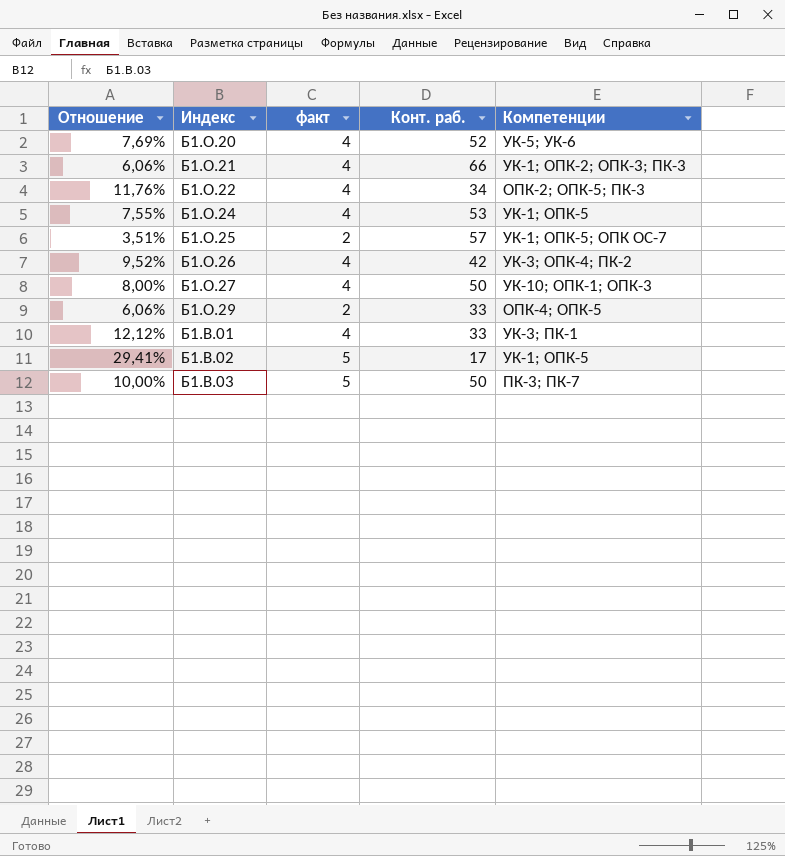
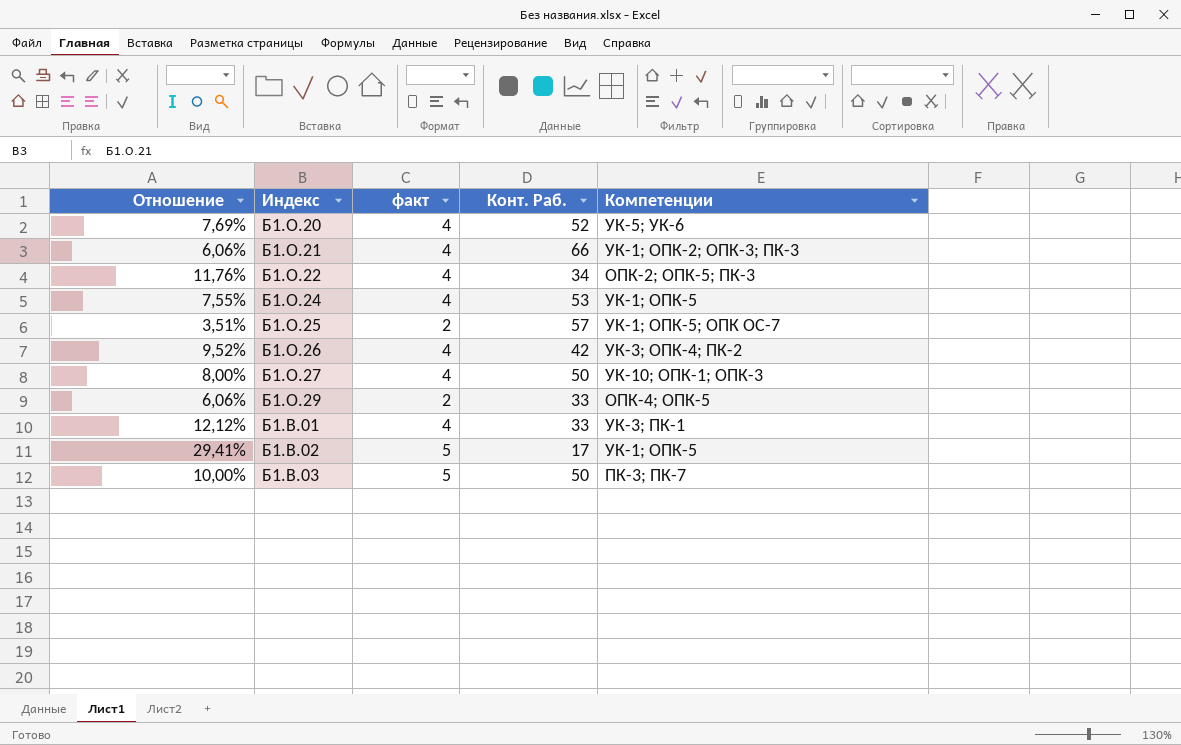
column name: Конт. раб. -> Конт. Раб.

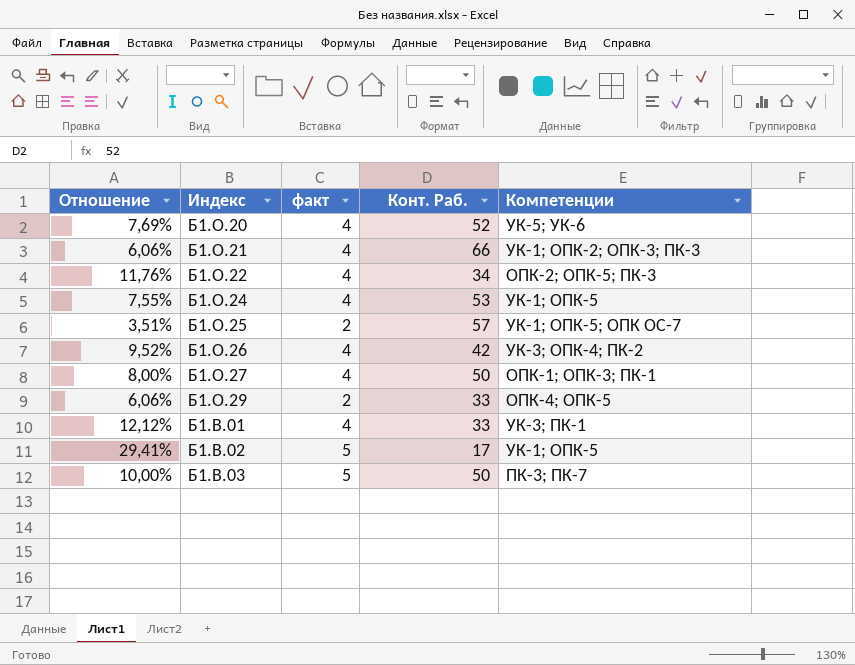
Б1.О.27 | Компетенции: УК-10; ОПК-1; ОПК-3 -> ОПК-1; ОПК-3; ПК-1

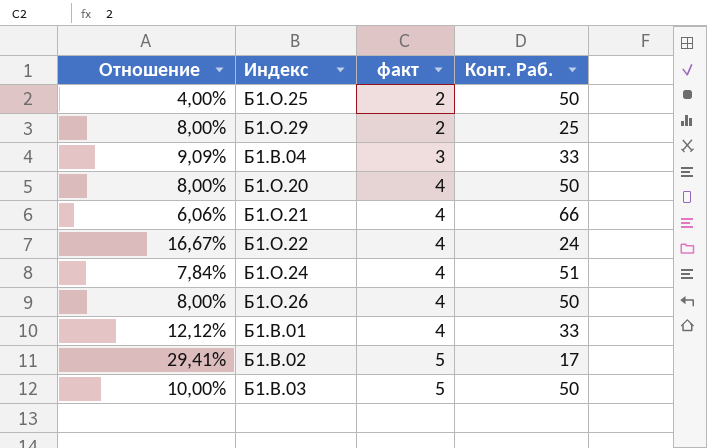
row order: none -> факт ascending
column Компетенции | position: 5 -> none
row Б1.О.27: 8,00% | 4 | 50 | ОПК-1; ОПК-3; ПК-1 -> none
Б1.О.25 | Отношение: 3,51% -> 4,00%
Б1.О.25 | Конт. Раб.: 57 -> 50
Б1.О.29 | Отношение: 6,06% -> 8,00%
Б1.О.29 | Конт. Раб.: 33 -> 25
row Б1.В.04: none -> 9,09% | 3 | 33
Б1.О.20 | Отношение: 7,69% -> 8,00%
Б1.О.20 | Конт. Раб.: 52 -> 50
Б1.О.22 | Отношение: 11,76% -> 16,67%
Б1.О.22 | Конт. Раб.: 34 -> 24
Б1.О.24 | Отношение: 7,55% -> 7,84%
Б1.О.24 | Конт. Раб.: 53 -> 51
Б1.О.26 | Отношение: 9,52% -> 8,00%
Б1.О.26 | Конт. Раб.: 42 -> 50

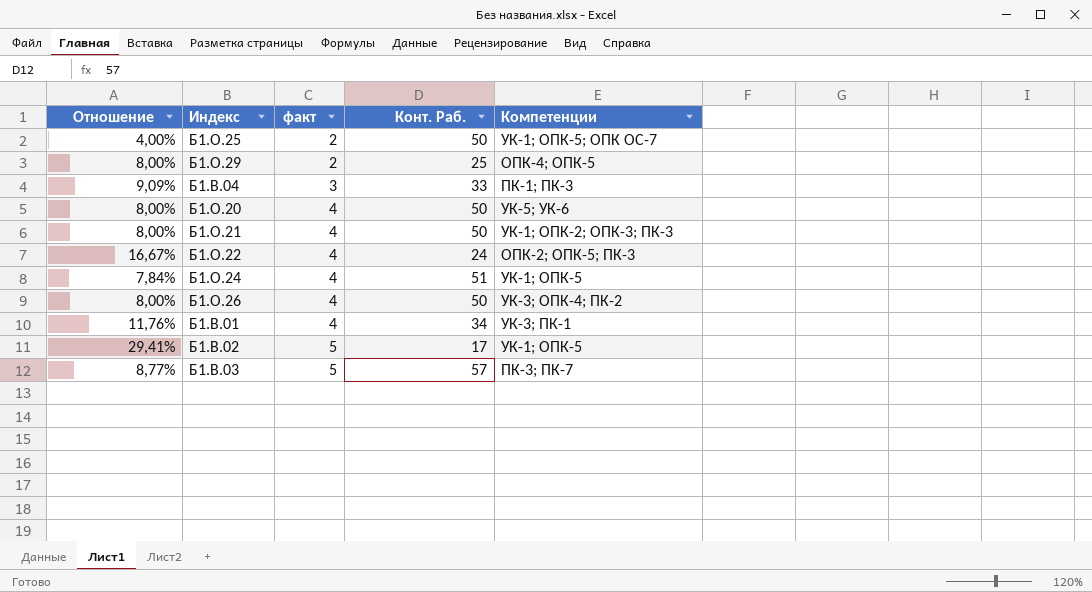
column Компетенции | position: none -> 5
Б1.О.21 | Отношение: 6,06% -> 8,00%
Б1.О.21 | Конт. Раб.: 66 -> 50
Б1.В.01 | Отношение: 12,12% -> 11,76%
Б1.В.01 | Конт. Раб.: 33 -> 34
Б1.В.03 | Отношение: 10,00% -> 8,77%
Б1.В.03 | Конт. Раб.: 50 -> 57

